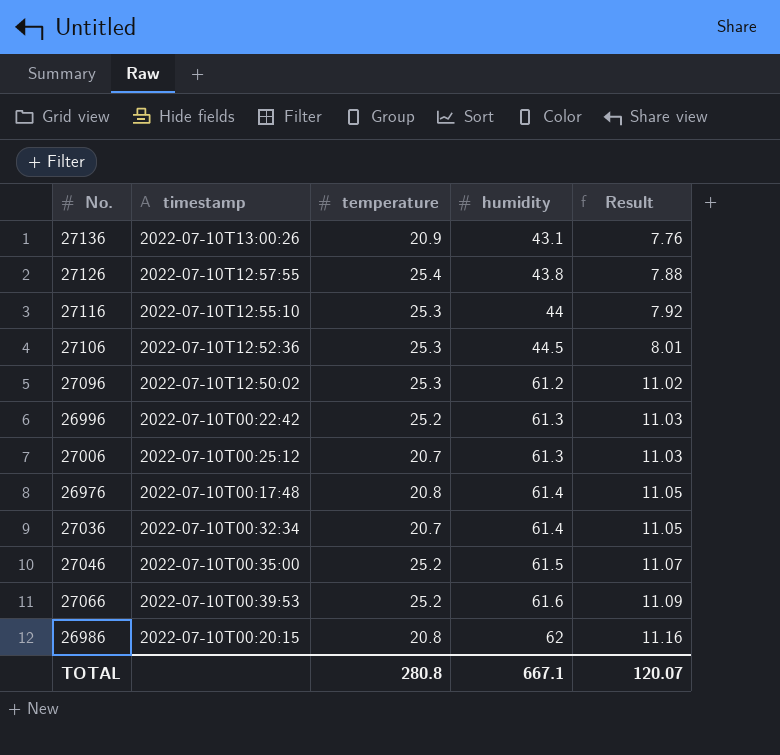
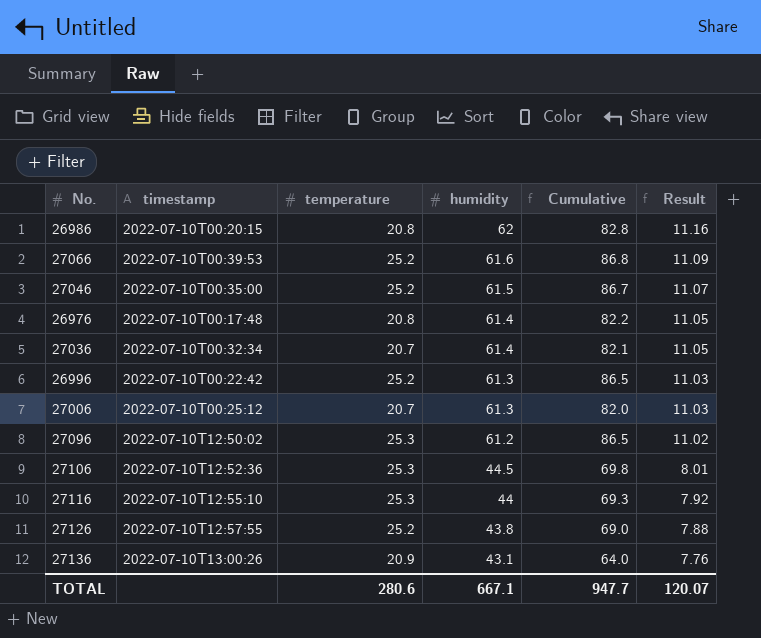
row order: humidity ascending -> humidity descending
column Cumulative | formula: none -> [temperature] + [humidity]
27126 | temperature: 25.4 -> 25.2
TOTAL | temperature: 280.8 -> 280.6

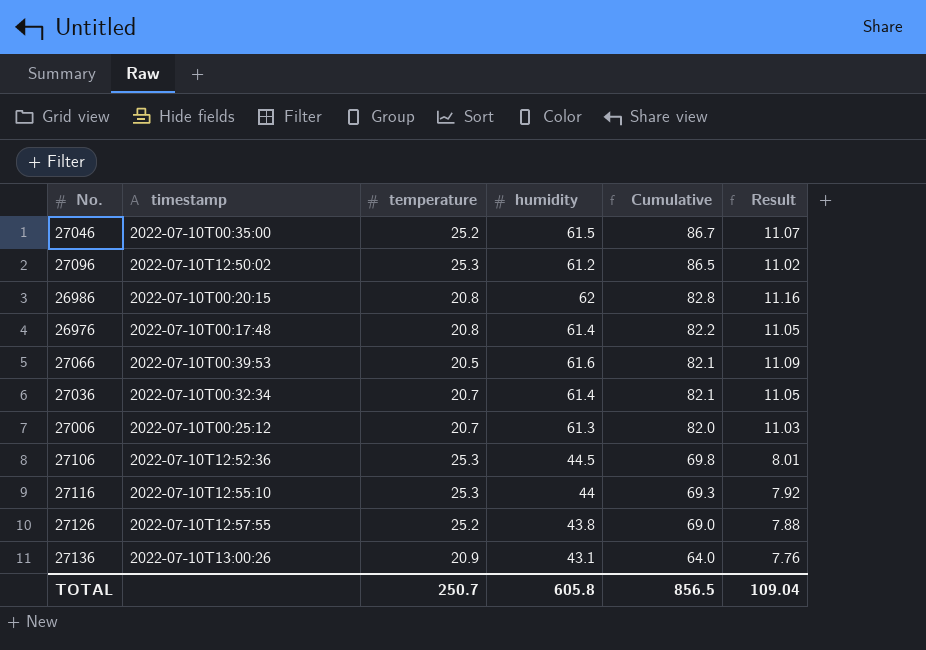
row order: humidity descending -> Cumulative descending
row 26996: 2022-07-10T00:22:42 | 25.2 | 61.3 | 86.5 | 11.03 -> none
27066 | temperature: 25.2 -> 20.5
27066 | Cumulative: 86.8 -> 82.1
TOTAL | temperature: 280.6 -> 250.7
TOTAL | humidity: 667.1 -> 605.8
TOTAL | Cumulative: 947.7 -> 856.5
TOTAL | Result: 120.07 -> 109.04

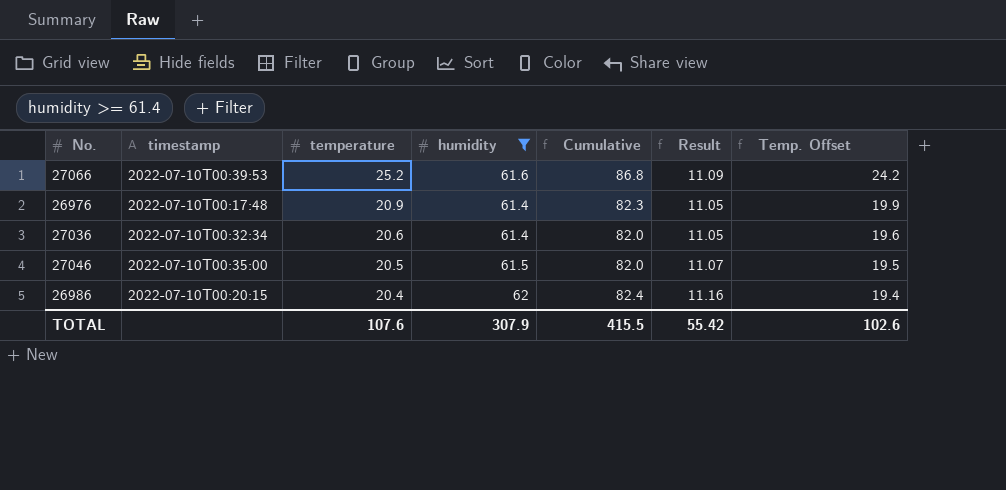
filter: none -> humidity >= 61.4
row order: Cumulative descending -> temperature descending
column Temp. Offset | formula: none -> [temperature] - 1
27066 | temperature: 20.5 -> 25.2
27066 | Cumulative: 82.1 -> 86.8
26976 | temperature: 20.8 -> 20.9
26976 | Cumulative: 82.2 -> 82.3
27036 | temperature: 20.7 -> 20.6
27036 | Cumulative: 82.1 -> 82.0
27046 | temperature: 25.2 -> 20.5
27046 | Cumulative: 86.7 -> 82.0
26986 | temperature: 20.8 -> 20.4
26986 | Cumulative: 82.8 -> 82.4
TOTAL | temperature: 250.7 -> 107.6
TOTAL | humidity: 605.8 -> 307.9
TOTAL | Cumulative: 856.5 -> 415.5
TOTAL | Result: 109.04 -> 55.42

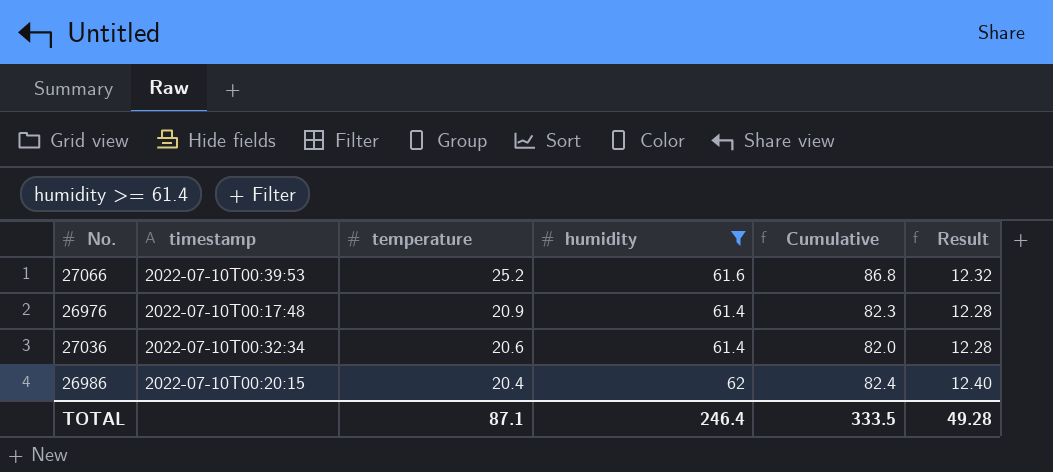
column Temp. Offset | formula: [temperature] - 1 -> none
column Result | formula: [humidity] * 0.18 -> [humidity] * 0.2
row 27046: 2022-07-10T00:35:00 | 20.5 | 61.5 | 82.0 | 11.07 | 19.5 -> none
TOTAL | temperature: 107.6 -> 87.1
TOTAL | humidity: 307.9 -> 246.4
TOTAL | Cumulative: 415.5 -> 333.5
TOTAL | Result: 55.42 -> 49.28

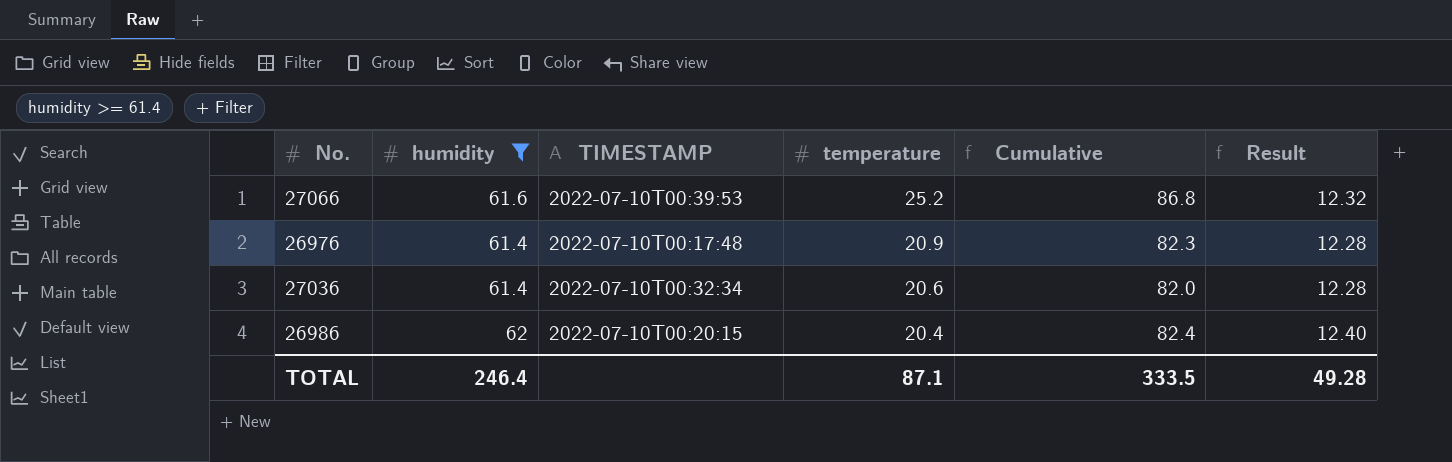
column humidity | position: 4 -> 2
column name: timestamp -> TIMESTAMP

